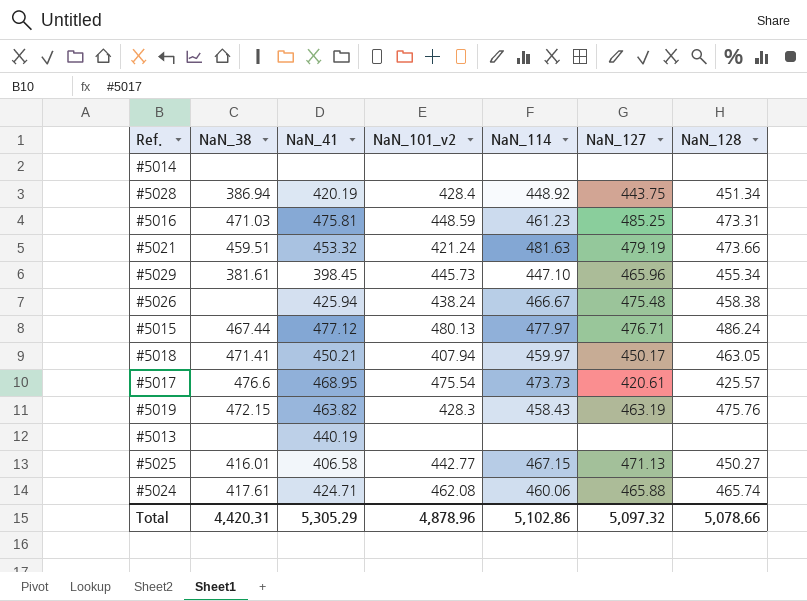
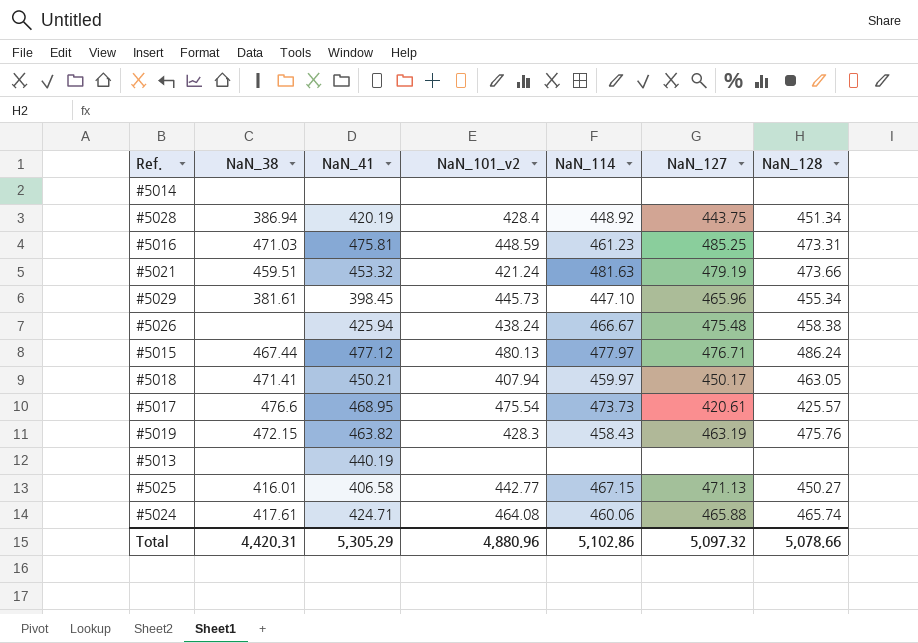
#5024 | NaN_101_v2: 462.08 -> 464.08
Total | NaN_101_v2: 4,878.96 -> 4,880.96

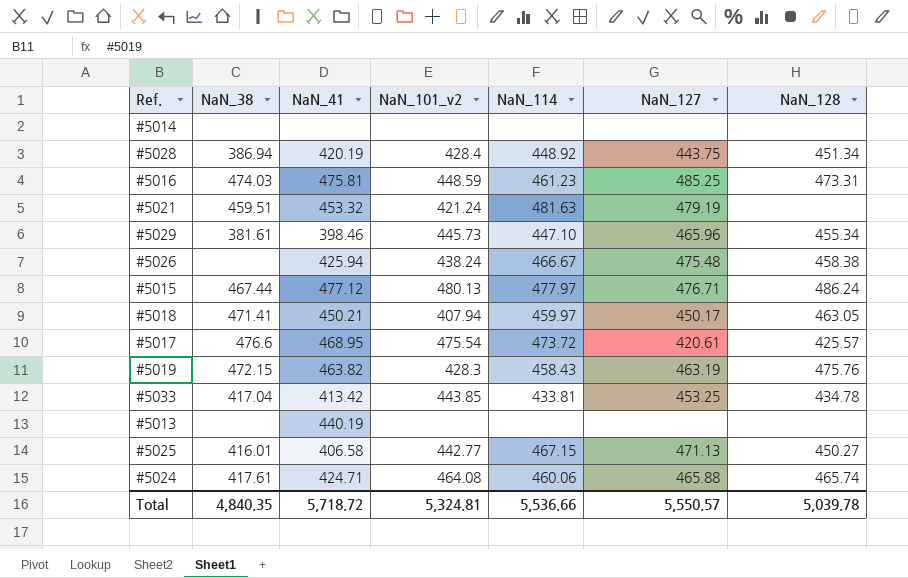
#5016 | NaN_38: 471.03 -> 474.03
#5021 | NaN_128: 473.66 -> none
#5029 | NaN_41: 398.45 -> 398.46
#5017 | NaN_114: 473.73 -> 473.72
row #5033: none -> 417.04 | 413.42 | 443.85 | 433.81 | 453.25 | 434.78
Total | NaN_38: 4,420.31 -> 4,840.35
Total | NaN_41: 5,305.29 -> 5,718.72
Total | NaN_101_v2: 4,880.96 -> 5,324.81
Total | NaN_114: 5,102.86 -> 5,536.66
Total | NaN_127: 5,097.32 -> 5,550.57
Total | NaN_128: 5,078.66 -> 5,039.78

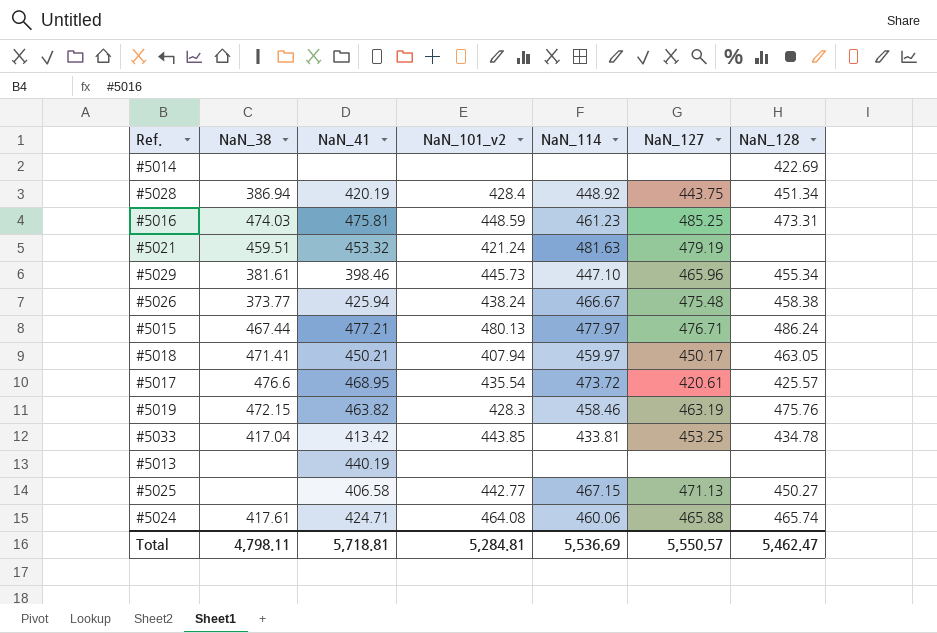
#5014 | NaN_128: none -> 422.69
#5026 | NaN_38: none -> 373.77
#5015 | NaN_41: 477.12 -> 477.21
#5017 | NaN_101_v2: 475.54 -> 435.54
#5019 | NaN_114: 458.43 -> 458.46
#5025 | NaN_38: 416.01 -> none
Total | NaN_38: 4,840.35 -> 4,798.11
Total | NaN_41: 5,718.72 -> 5,718.81
Total | NaN_101_v2: 5,324.81 -> 5,284.81
Total | NaN_114: 5,536.66 -> 5,536.69
Total | NaN_128: 5,039.78 -> 5,462.47

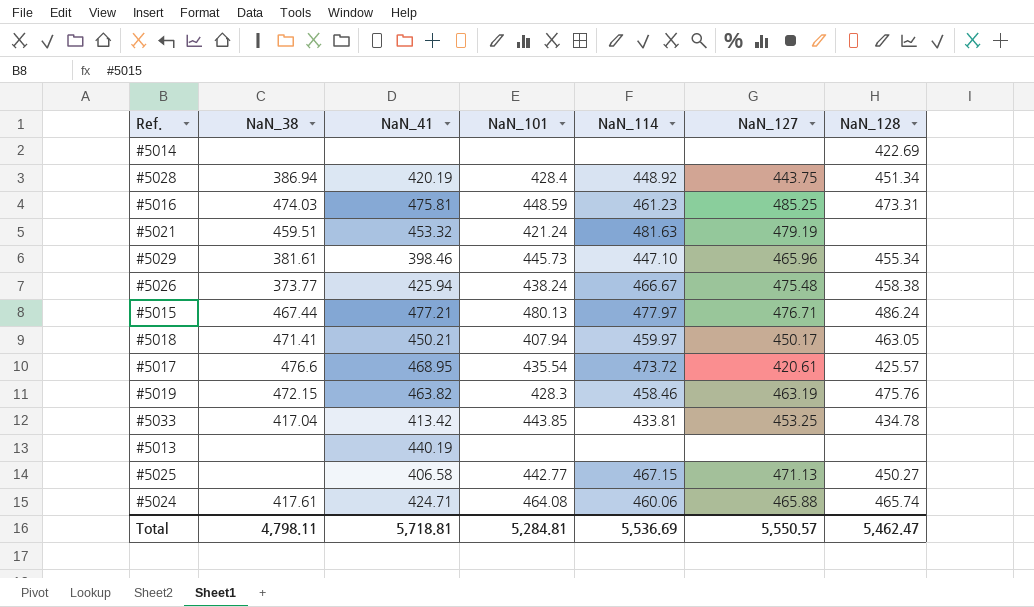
column name: NaN_101_v2 -> NaN_101

